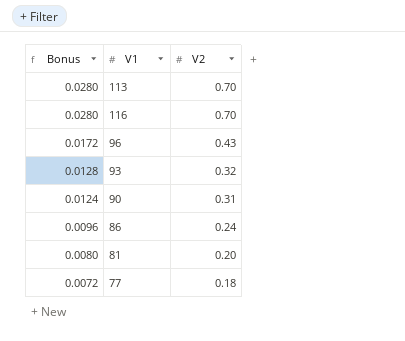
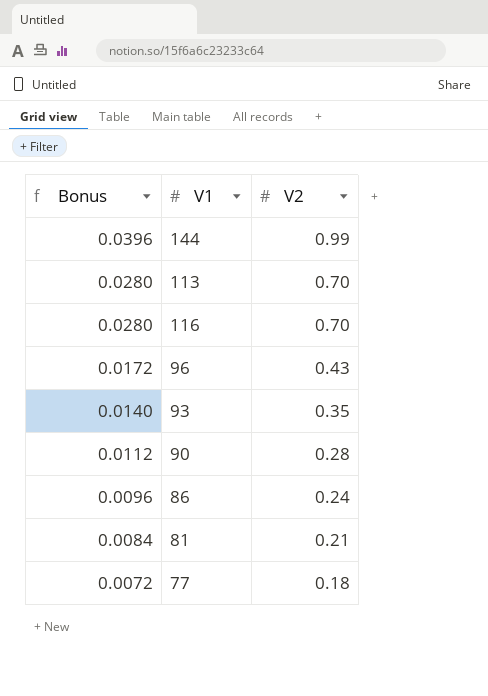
row 144: none -> 0.0396 | 0.99
93 | Bonus: 0.0128 -> 0.0140
93 | V2: 0.32 -> 0.35
90 | Bonus: 0.0124 -> 0.0112
90 | V2: 0.31 -> 0.28
81 | Bonus: 0.0080 -> 0.0084
81 | V2: 0.20 -> 0.21

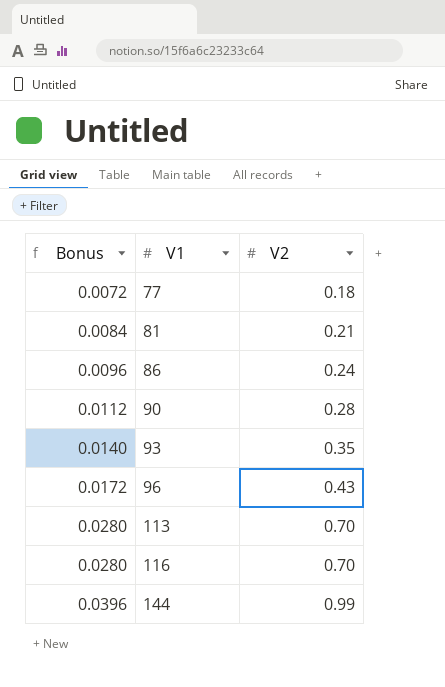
row order: Bonus descending -> Bonus ascending

